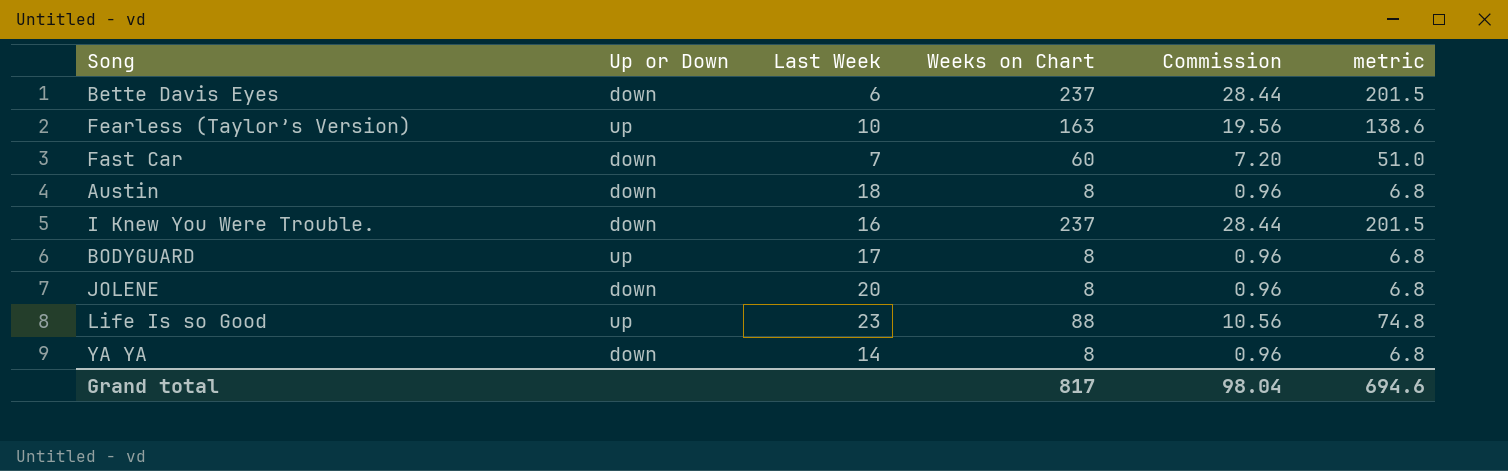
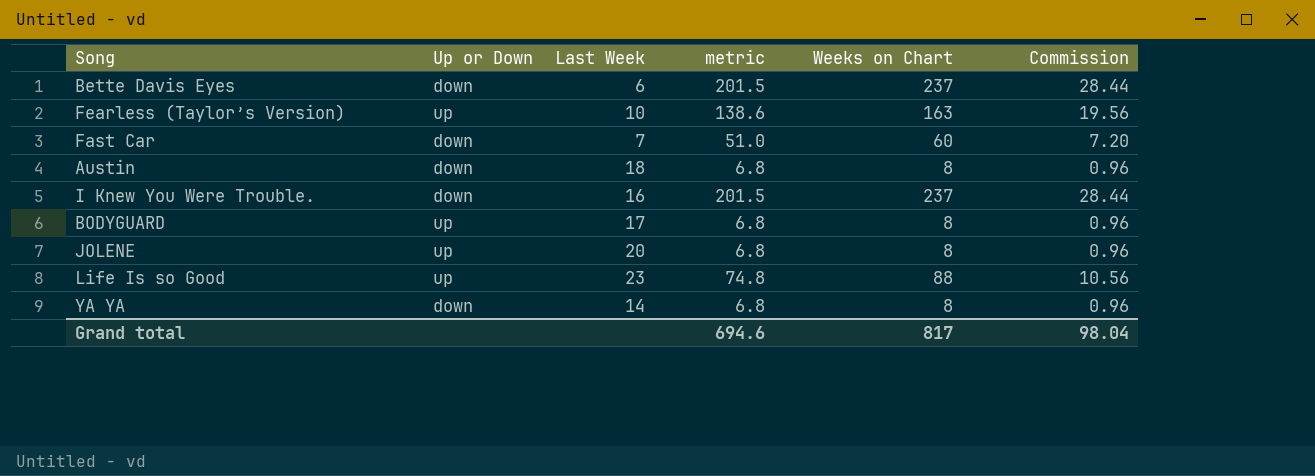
column metric | position: 6 -> 4
JOLENE | Up or Down: down -> up

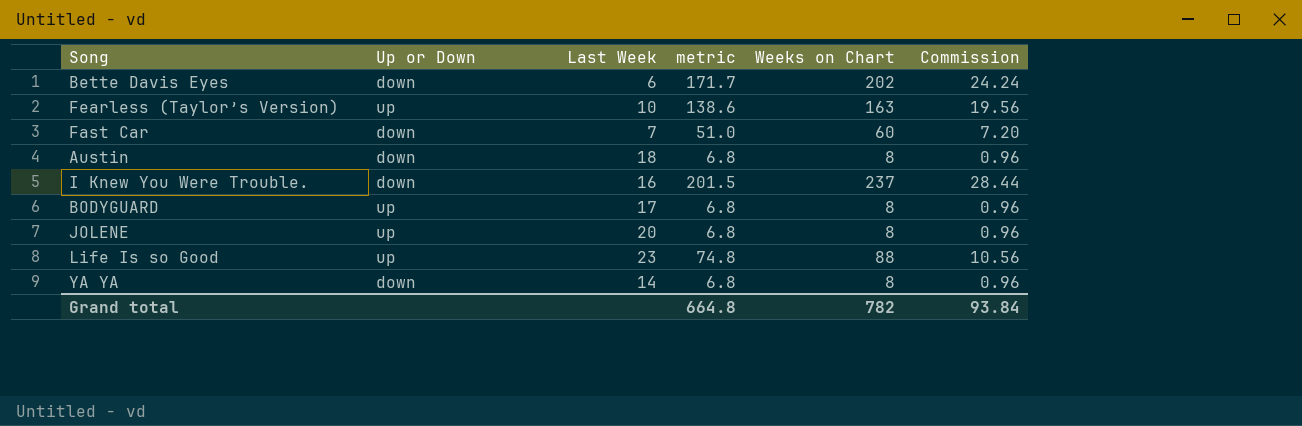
Bette Davis Eyes | metric: 201.5 -> 171.7
Bette Davis Eyes | Weeks on Chart: 237 -> 202
Bette Davis Eyes | Commission: 28.44 -> 24.24
Grand total | metric: 694.6 -> 664.8
Grand total | Weeks on Chart: 817 -> 782
Grand total | Commission: 98.04 -> 93.84

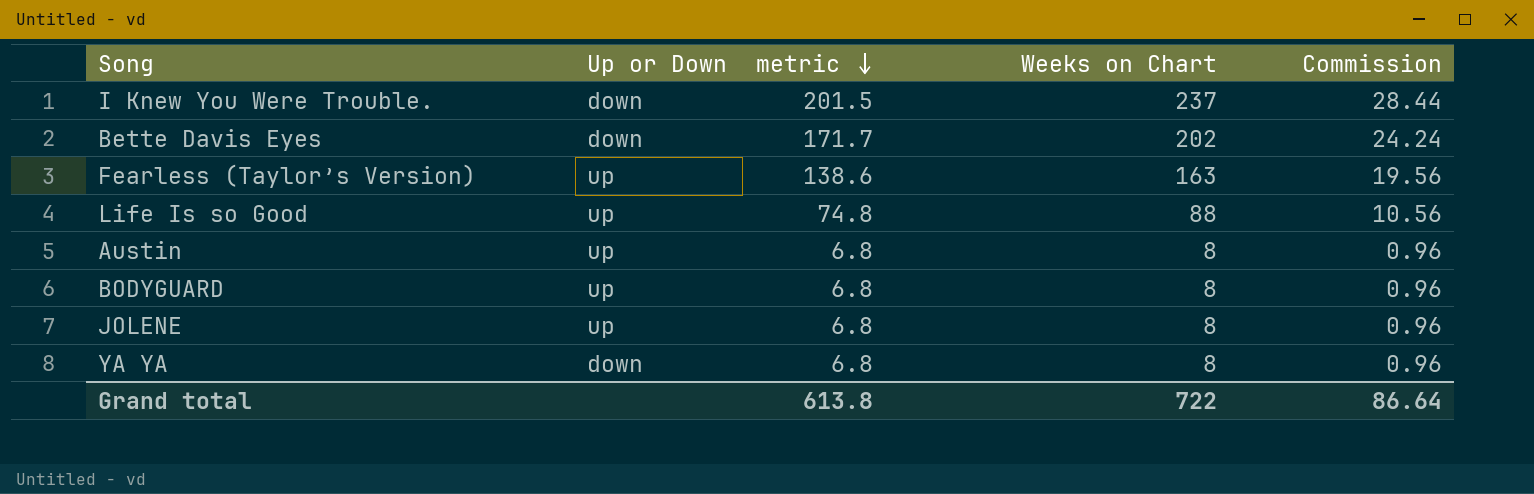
row order: none -> metric descending
column Last Week | position: 3 -> none
row Fast Car: down | 7 | 51.0 | 60 | 7.20 -> none
Austin | Up or Down: down -> up
Grand total | metric: 664.8 -> 613.8
Grand total | Weeks on Chart: 782 -> 722
Grand total | Commission: 93.84 -> 86.64

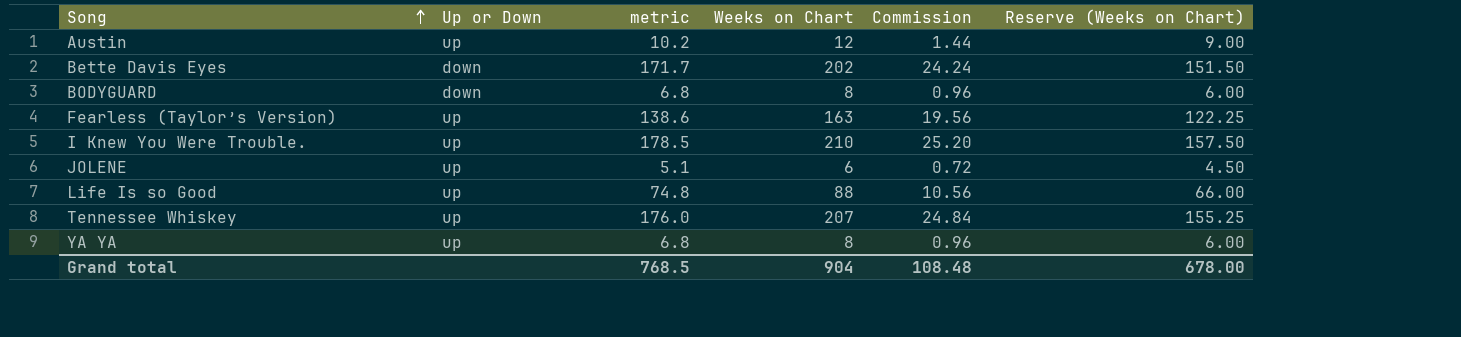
row order: metric descending -> Song ascending
column Reserve (Weeks on Chart) | formula: none -> [Weeks on Chart] * 0.75
Austin | metric: 6.8 -> 10.2
Austin | Weeks on Chart: 8 -> 12
Austin | Commission: 0.96 -> 1.44
BODYGUARD | Up or Down: up -> down
I Knew You Were Trouble. | Up or Down: down -> up
I Knew You Were Trouble. | metric: 201.5 -> 178.5
I Knew You Were Trouble. | Weeks on Chart: 237 -> 210
I Knew You Were Trouble. | Commission: 28.44 -> 25.20
JOLENE | metric: 6.8 -> 5.1
JOLENE | Weeks on Chart: 8 -> 6
JOLENE | Commission: 0.96 -> 0.72
row Tennessee Whiskey: none -> up | 176.0 | 207 | 24.84 | 155.25
YA YA | Up or Down: down -> up
Grand total | metric: 613.8 -> 768.5
Grand total | Weeks on Chart: 722 -> 904
Grand total | Commission: 86.64 -> 108.48

